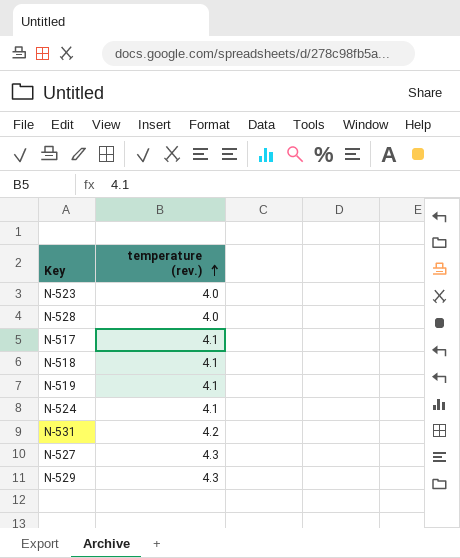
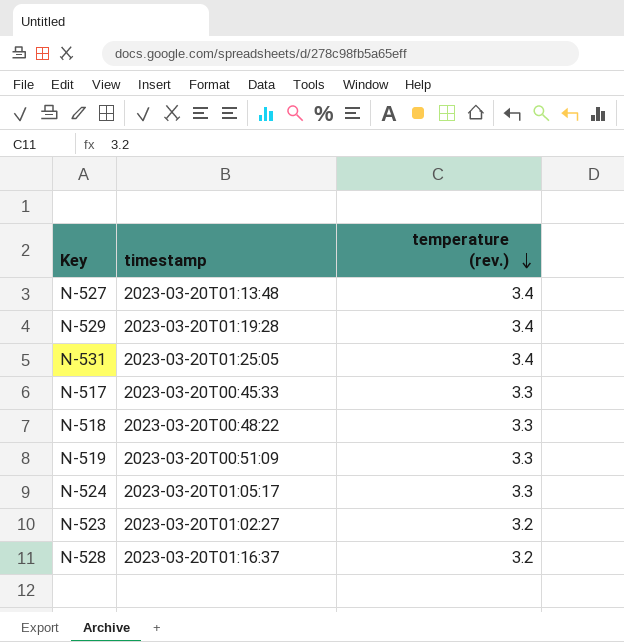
row order: temperature (rev.) ascending -> temperature (rev.) descending
column timestamp | position: none -> 2
N-527 | temperature (rev.): 4.3 -> 3.4
N-529 | temperature (rev.): 4.3 -> 3.4
N-531 | temperature (rev.): 4.2 -> 3.4
N-517 | temperature (rev.): 4.1 -> 3.3
N-518 | temperature (rev.): 4.1 -> 3.3
N-519 | temperature (rev.): 4.1 -> 3.3
N-524 | temperature (rev.): 4.1 -> 3.3
N-523 | temperature (rev.): 4.0 -> 3.2
N-528 | temperature (rev.): 4.0 -> 3.2

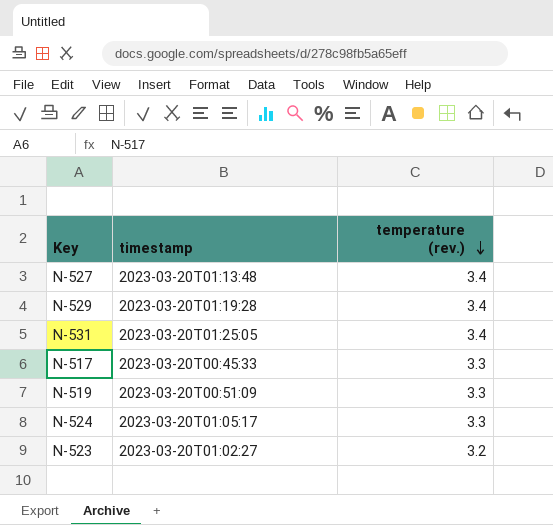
row N-518: 2023-03-20T00:48:22 | 3.3 -> none
row N-528: 2023-03-20T01:16:37 | 3.2 -> none

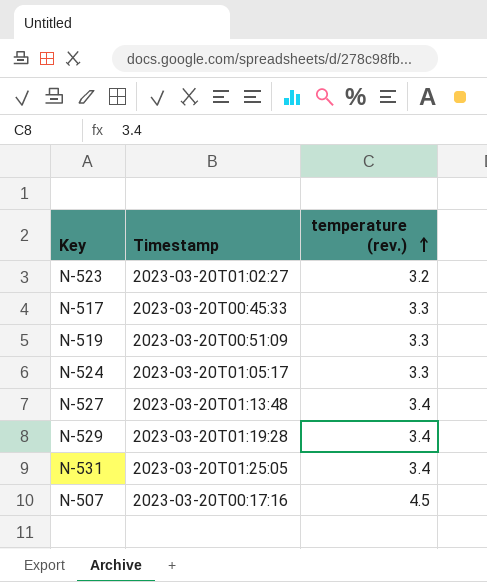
row order: temperature (rev.) descending -> temperature (rev.) ascending
column name: timestamp -> Timestamp
row N-507: none -> 2023-03-20T00:17:16 | 4.5

